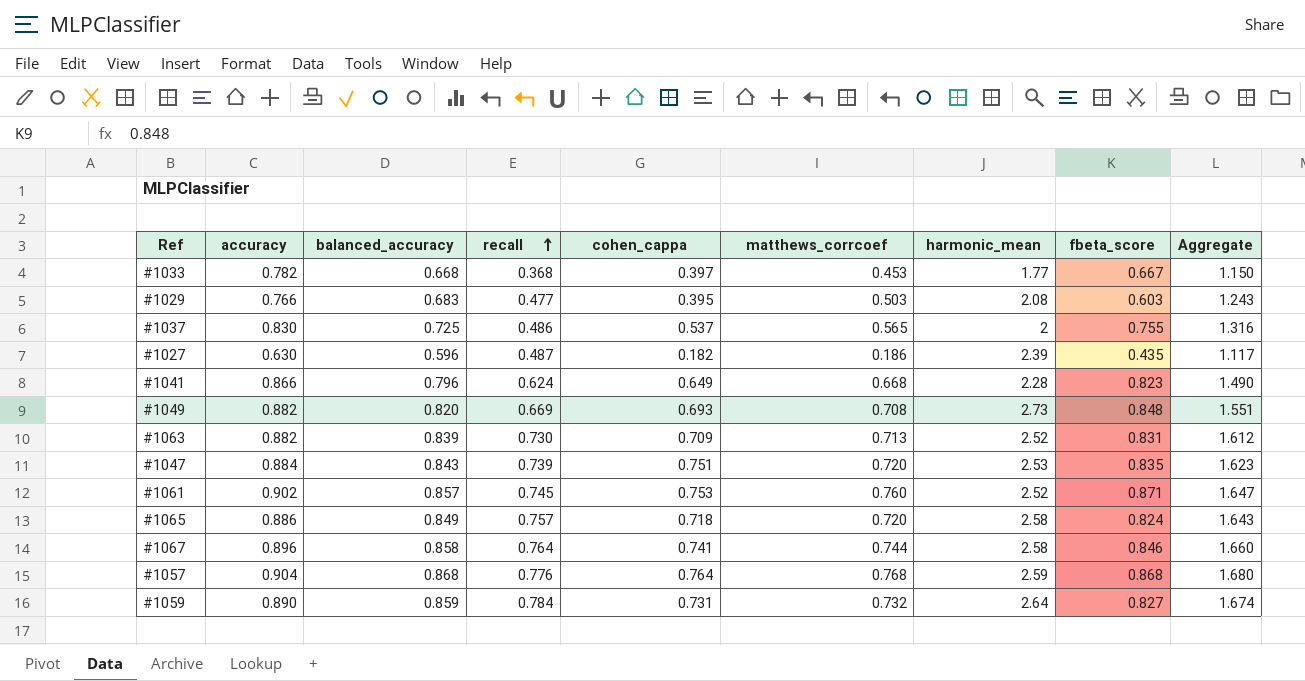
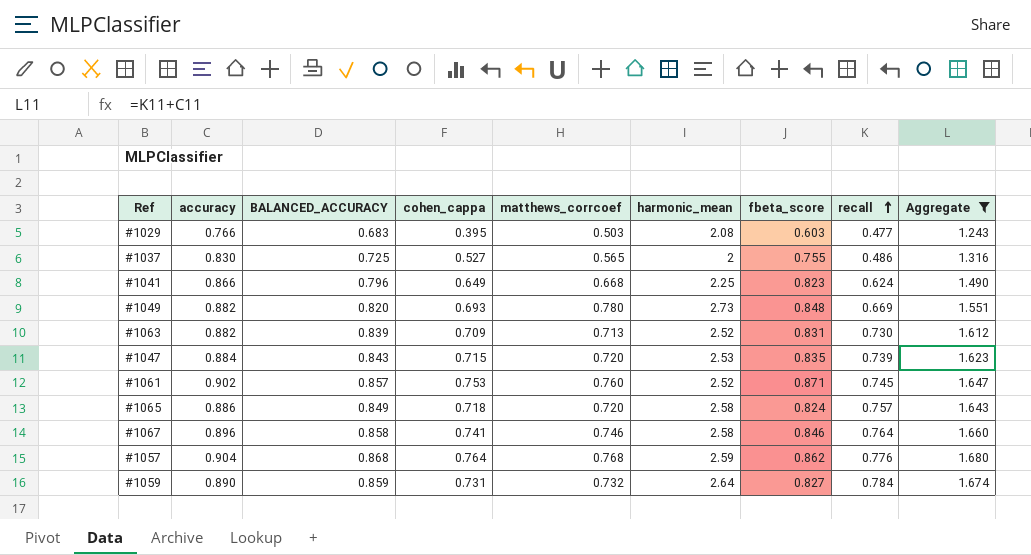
filter: none -> Aggregate >= 1.243
column name: balanced_accuracy -> BALANCED_ACCURACY
column recall | position: 4 -> 8
#1037 | cohen_cappa: 0.537 -> 0.527
#1041 | harmonic_mean: 2.28 -> 2.25
#1049 | matthews_corrcoef: 0.708 -> 0.780
#1047 | cohen_cappa: 0.751 -> 0.715
#1067 | matthews_corrcoef: 0.744 -> 0.746
#1057 | fbeta_score: 0.868 -> 0.862

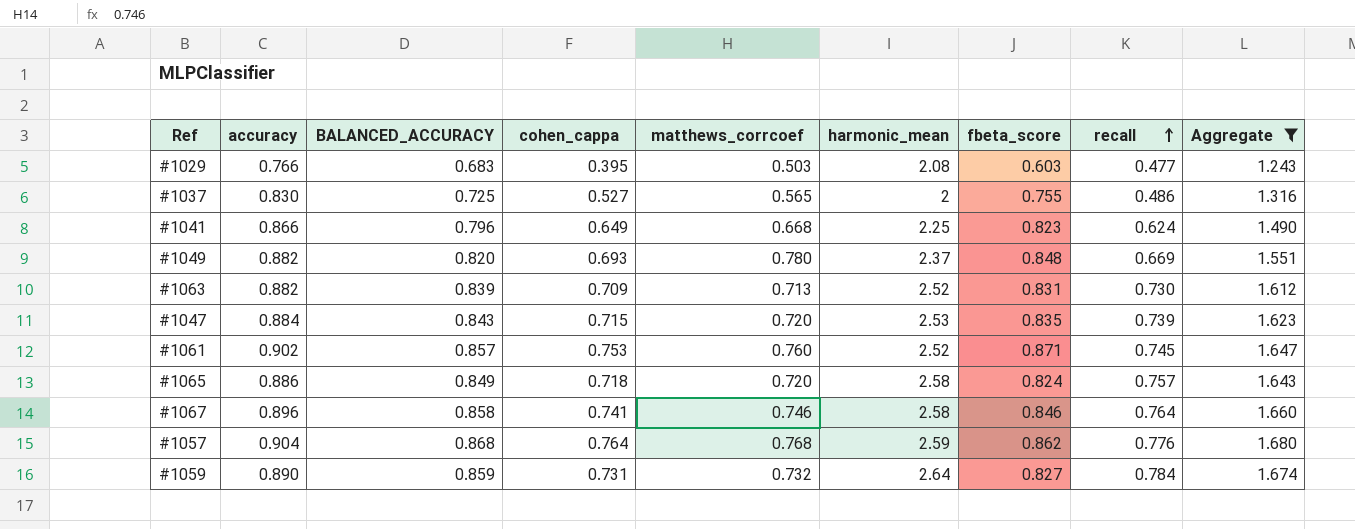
#1049 | harmonic_mean: 2.73 -> 2.37

